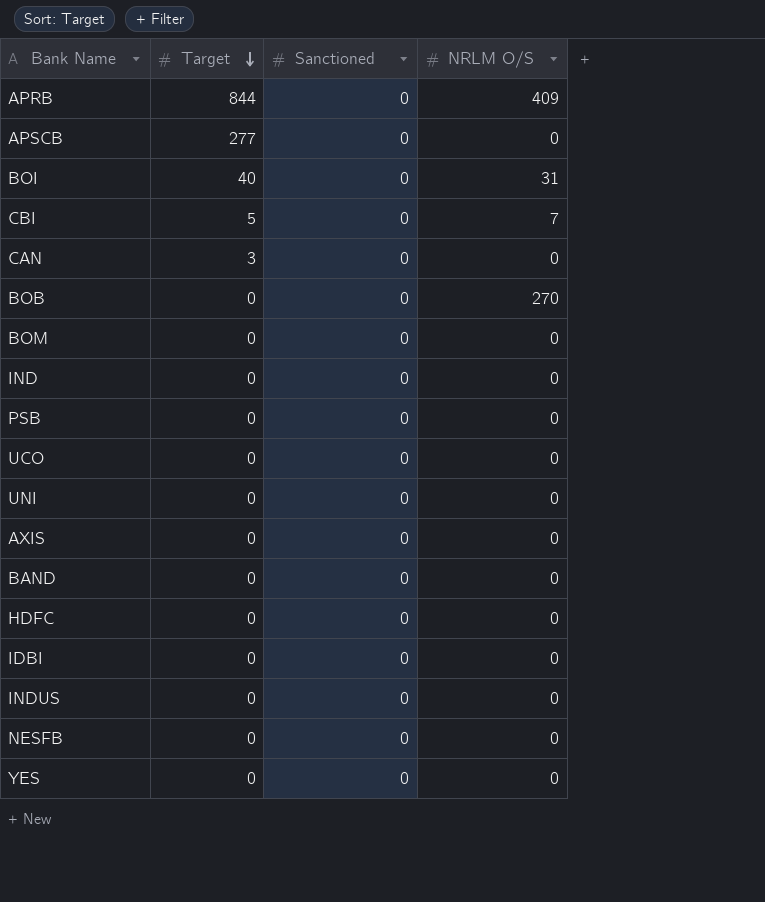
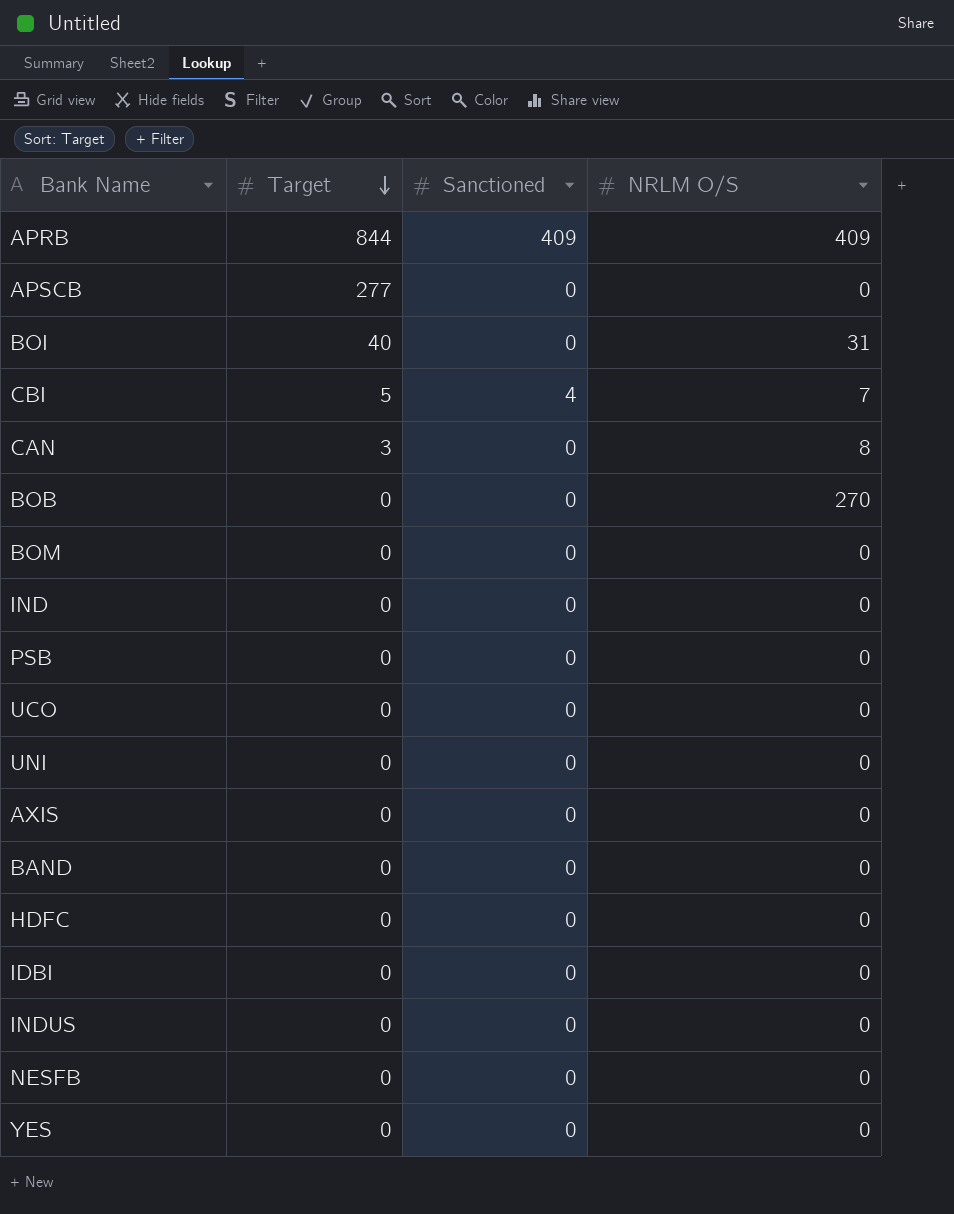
APRB | Sanctioned: 0 -> 409
CBI | Sanctioned: 0 -> 4
CAN | NRLM O/S: 0 -> 8

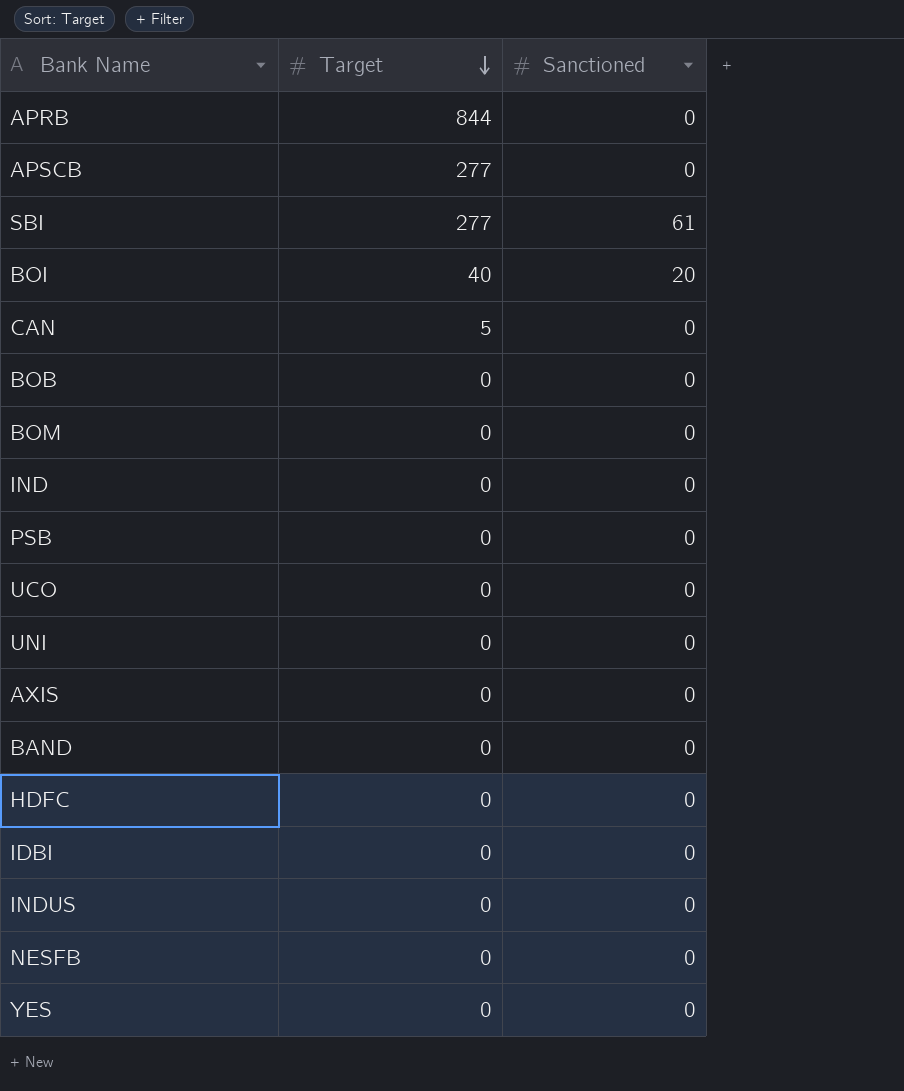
column NRLM O/S | position: 4 -> none
row CBI: 5 | 4 | 7 -> none
APRB | Sanctioned: 409 -> 0
row SBI: none -> 277 | 61
BOI | Sanctioned: 0 -> 20
CAN | Target: 3 -> 5

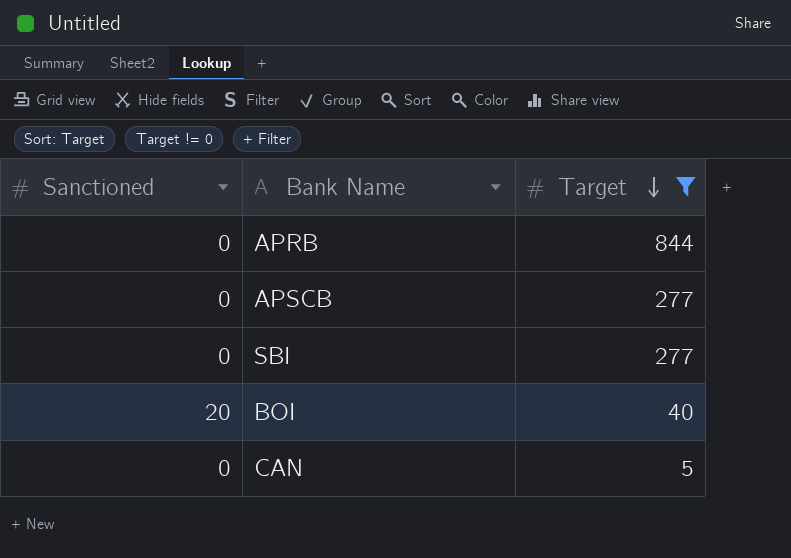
filter: none -> Target != 0
column Sanctioned | position: 3 -> 1
SBI | Sanctioned: 61 -> 0

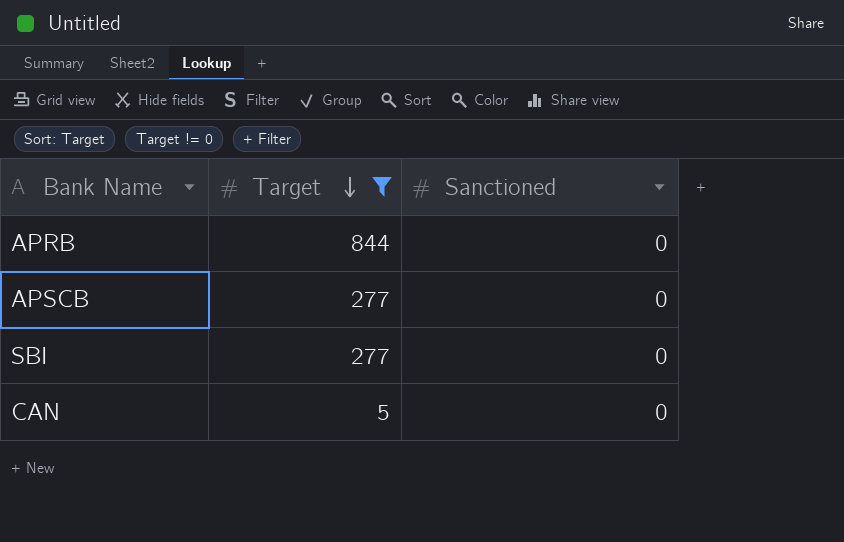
column Sanctioned | position: 1 -> 3
row BOI: 20 | 40 -> none

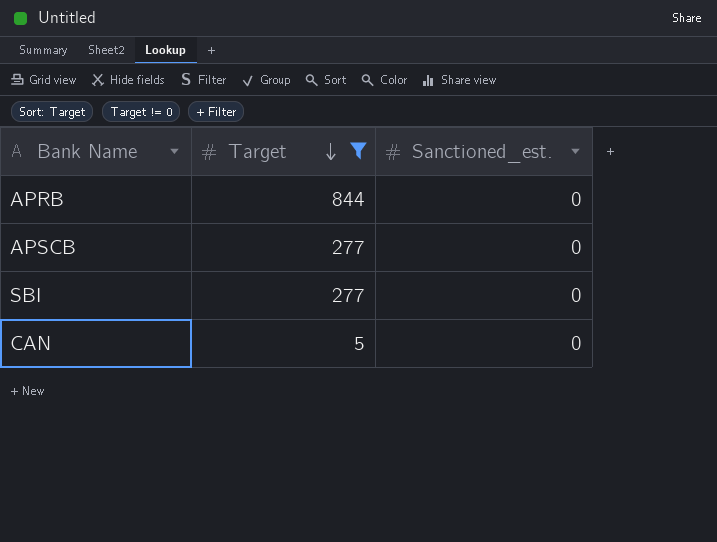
column name: Sanctioned -> Sanctioned_est.

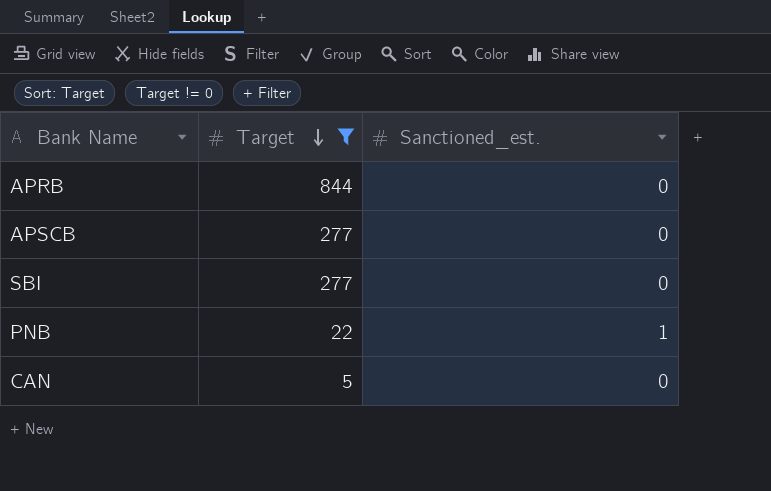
row PNB: none -> 22 | 1

